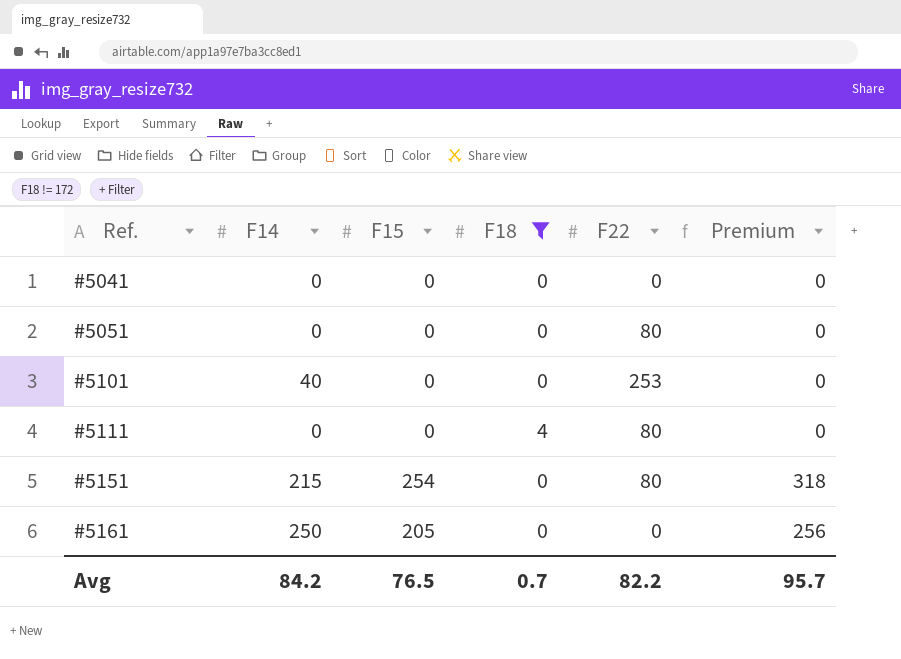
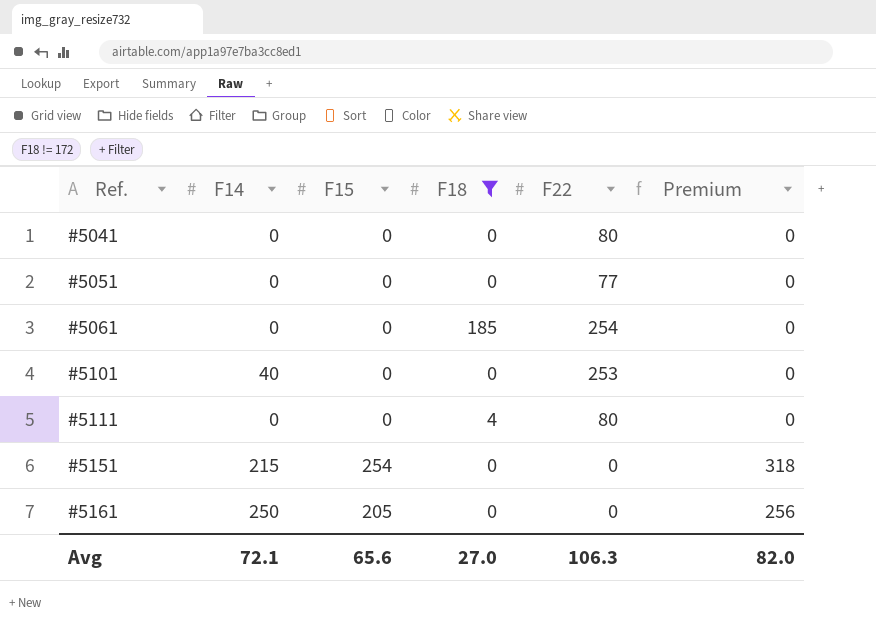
#5041 | F22: 0 -> 80
#5051 | F22: 80 -> 77
row #5061: none -> 0 | 0 | 185 | 254 | 0
#5151 | F22: 80 -> 0
Avg | F14: 84.2 -> 72.1
Avg | F15: 76.5 -> 65.6
Avg | F18: 0.7 -> 27.0
Avg | F22: 82.2 -> 106.3
Avg | Premium: 95.7 -> 82.0

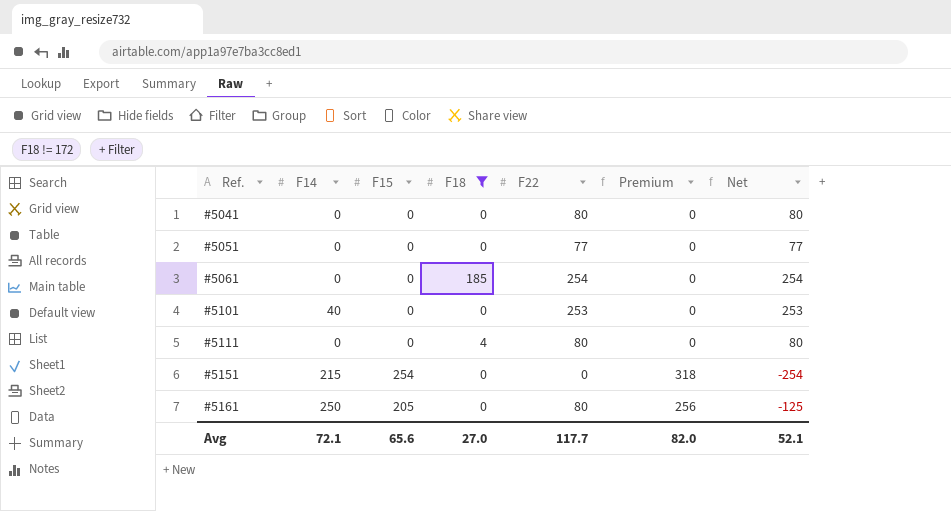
column Net | formula: none -> [F22] - [F15]
#5161 | F22: 0 -> 80
Avg | F22: 106.3 -> 117.7

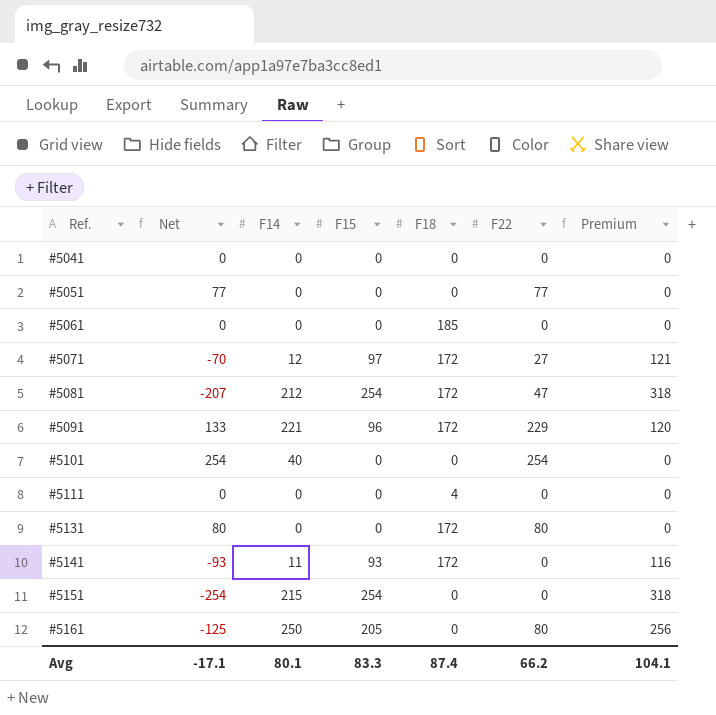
filter: F18 != 172 -> none
column Net | position: 7 -> 2
#5041 | Net: 80 -> 0
#5041 | F22: 80 -> 0
#5061 | Net: 254 -> 0
#5061 | F22: 254 -> 0
#5101 | Net: 253 -> 254
#5101 | F22: 253 -> 254
#5111 | Net: 80 -> 0
#5111 | F22: 80 -> 0
Avg | Net: 52.1 -> -17.1
Avg | F14: 72.1 -> 80.1
Avg | F15: 65.6 -> 83.3
Avg | F18: 27.0 -> 87.4
Avg | F22: 117.7 -> 66.2
Avg | Premium: 82.0 -> 104.1

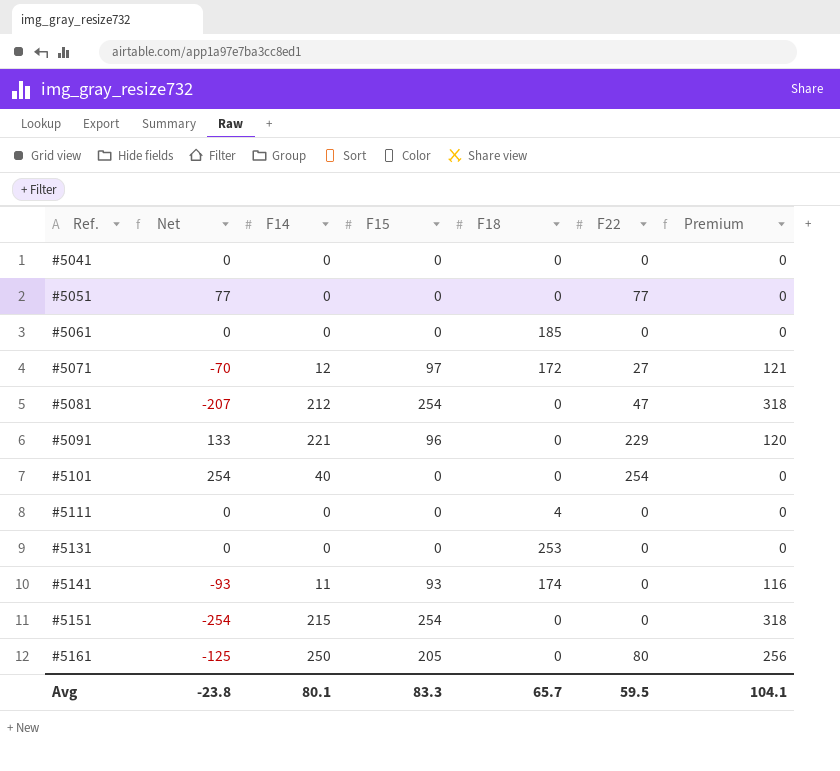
#5081 | F18: 172 -> 0
#5091 | F18: 172 -> 0
#5131 | Net: 80 -> 0
#5131 | F18: 172 -> 253
#5131 | F22: 80 -> 0
#5141 | F18: 172 -> 174
Avg | Net: -17.1 -> -23.8
Avg | F18: 87.4 -> 65.7
Avg | F22: 66.2 -> 59.5

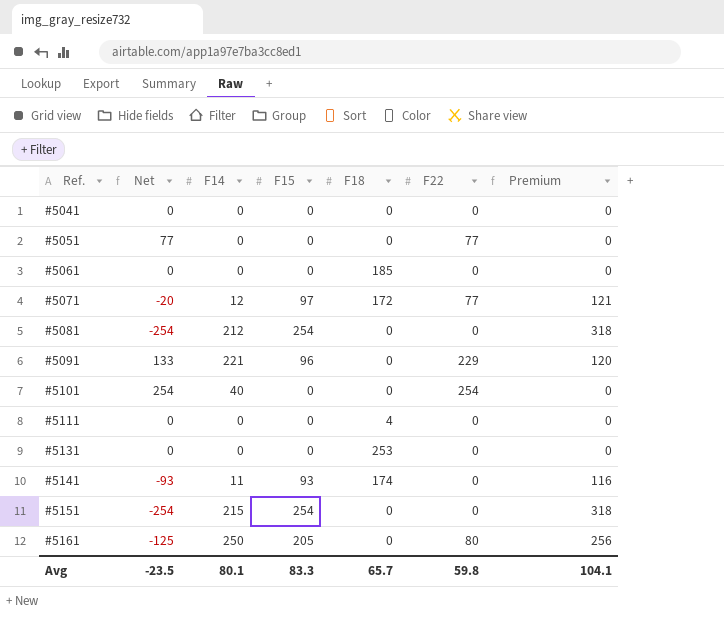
#5071 | Net: -70 -> -20
#5071 | F22: 27 -> 77
#5081 | Net: -207 -> -254
#5081 | F22: 47 -> 0
Avg | Net: -23.8 -> -23.5
Avg | F22: 59.5 -> 59.8

